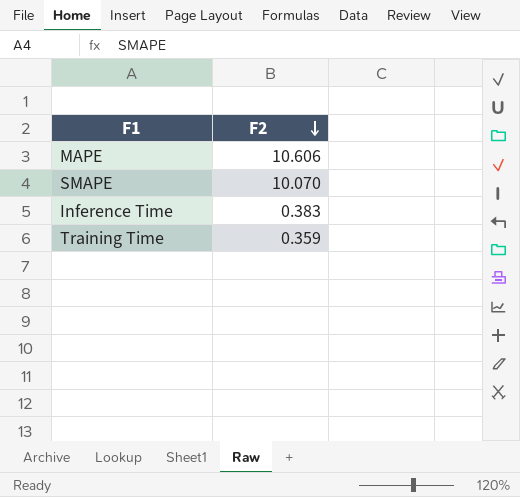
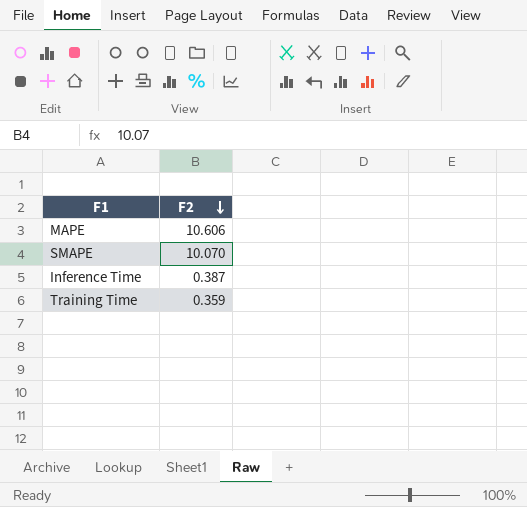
Inference Time | F2: 0.383 -> 0.387

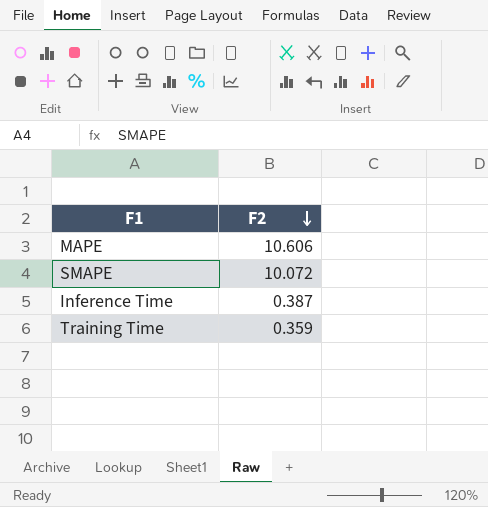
SMAPE | F2: 10.070 -> 10.072

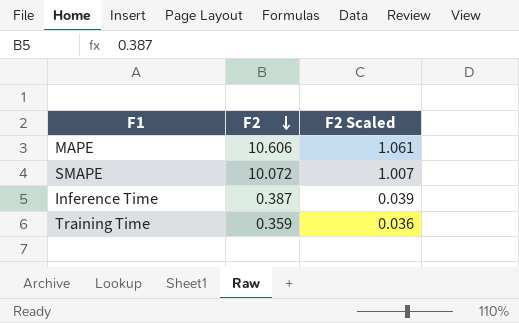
column F2 Scaled | formula: none -> [F2] * 0.1

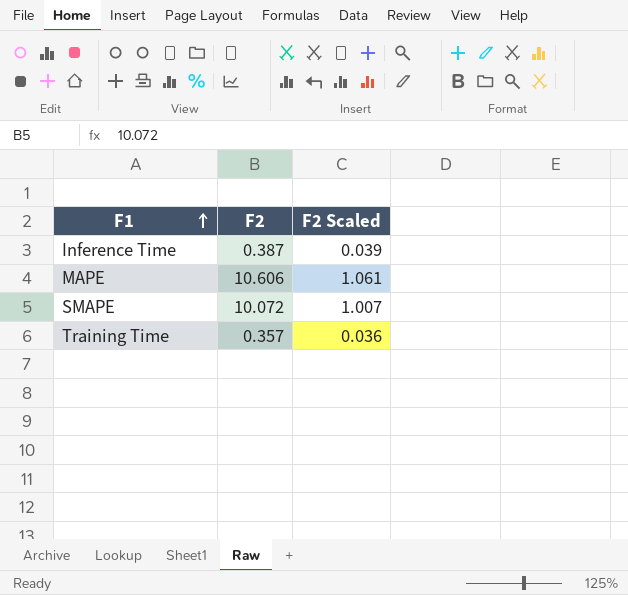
row order: F2 descending -> F1 ascending
Training Time | F2: 0.359 -> 0.357

